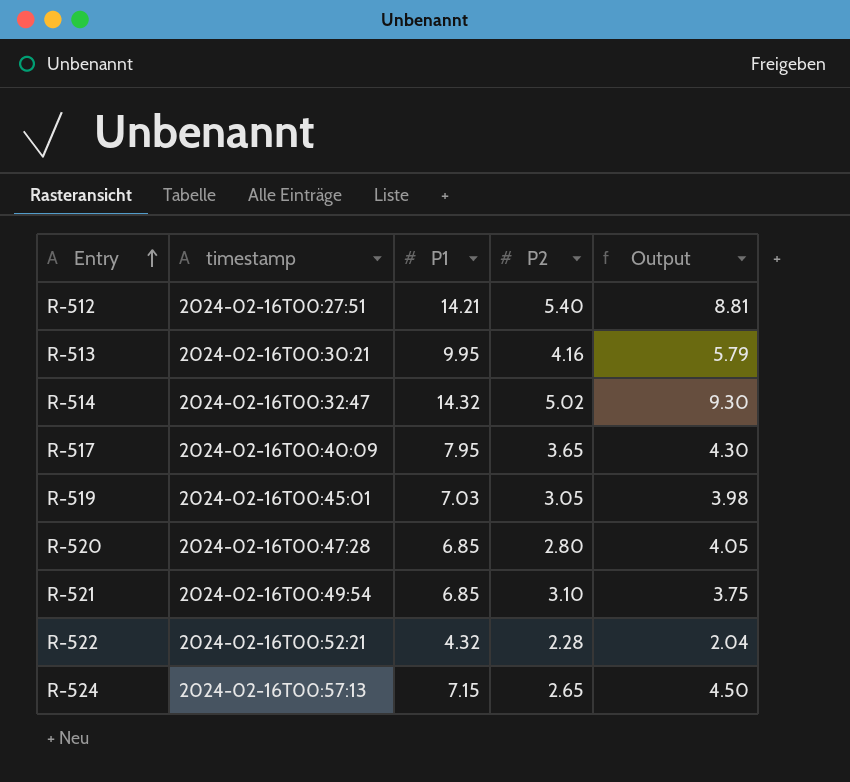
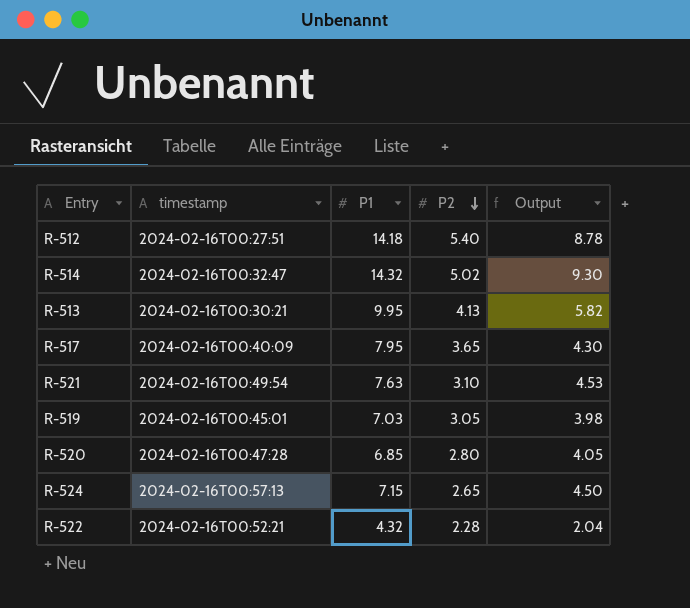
row order: Entry ascending -> P2 descending
R-512 | P1: 14.21 -> 14.18
R-512 | Output: 8.81 -> 8.78
R-513 | P2: 4.16 -> 4.13
R-513 | Output: 5.79 -> 5.82
R-521 | P1: 6.85 -> 7.63
R-521 | Output: 3.75 -> 4.53

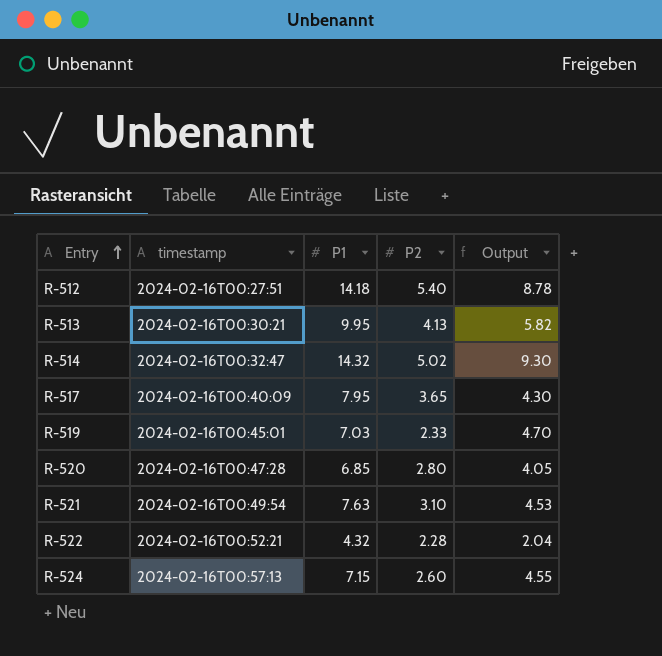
row order: P2 descending -> Entry ascending
R-519 | P2: 3.05 -> 2.33
R-519 | Output: 3.98 -> 4.70
R-524 | P2: 2.65 -> 2.60
R-524 | Output: 4.50 -> 4.55

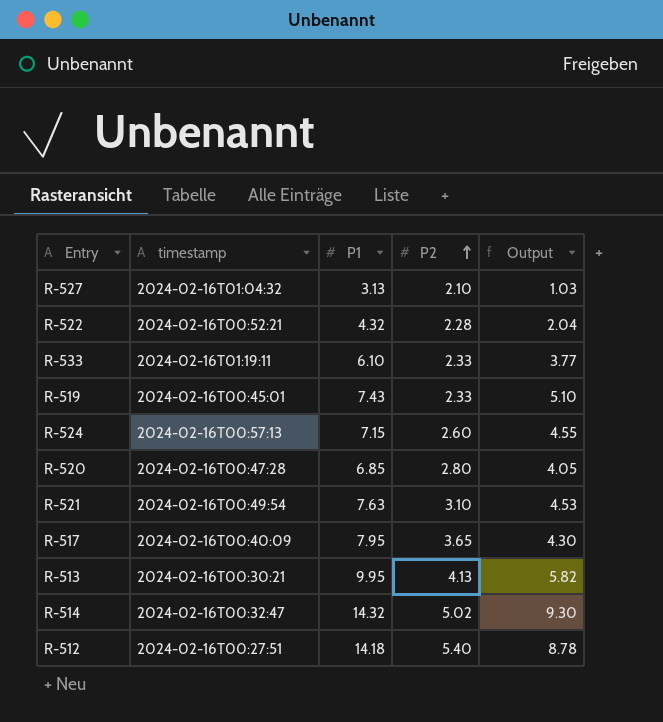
row order: Entry ascending -> P2 ascending
row R-527: none -> 2024-02-16T01:04:32 | 3.13 | 2.10 | 1.03
row R-533: none -> 2024-02-16T01:19:11 | 6.10 | 2.33 | 3.77
R-519 | P1: 7.03 -> 7.43
R-519 | Output: 4.70 -> 5.10

